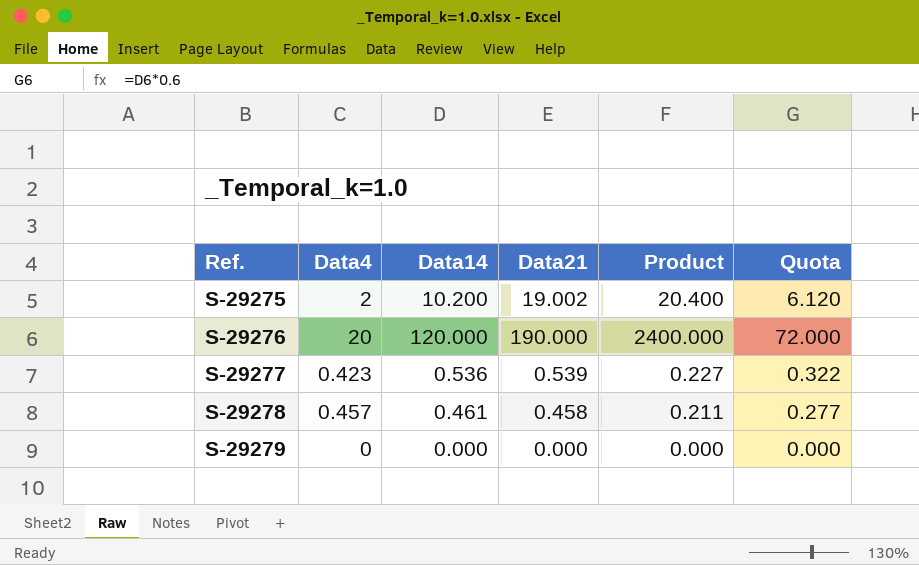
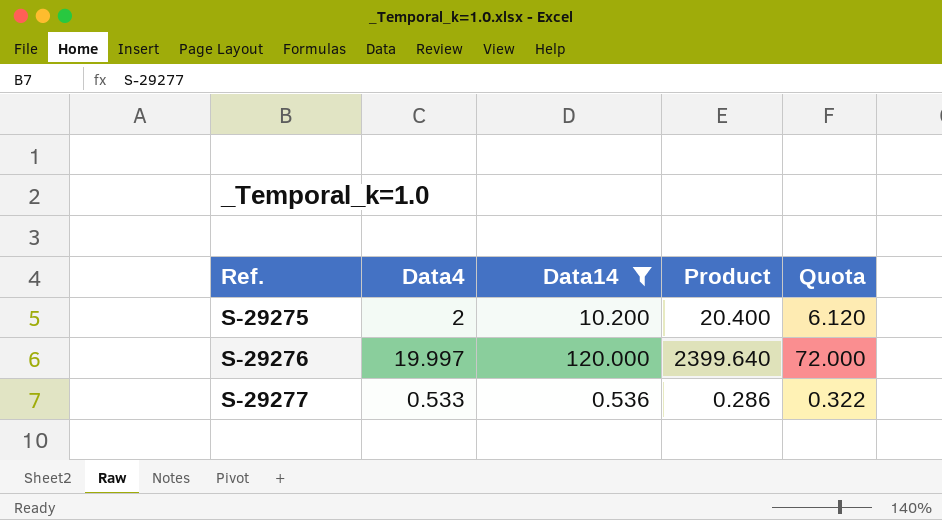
filter: none -> Data14 >= 0.536
column Data21 | position: 4 -> none
S-29276 | Data4: 20 -> 19.997
S-29276 | Product: 2400.000 -> 2399.640
S-29277 | Data4: 0.423 -> 0.533
S-29277 | Product: 0.227 -> 0.286

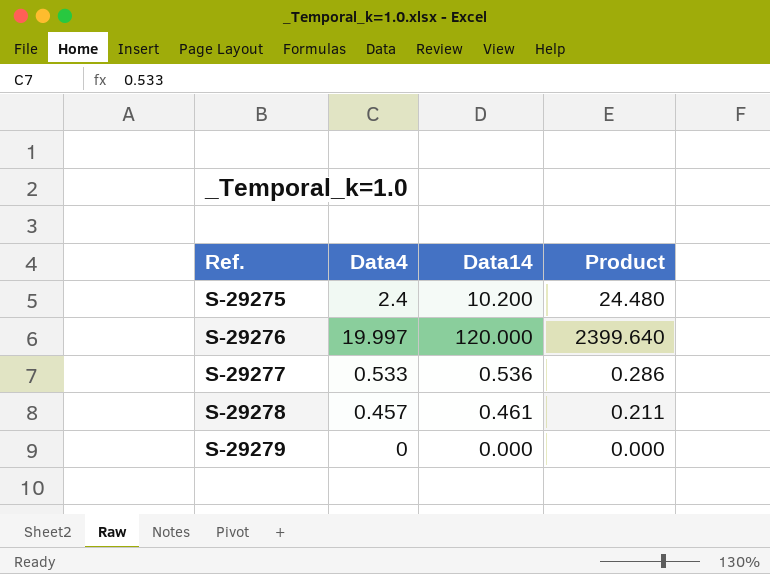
filter: Data14 >= 0.536 -> none
column Quota | formula: [Data14] * 0.6 -> none
S-29275 | Data4: 2 -> 2.4
S-29275 | Product: 20.400 -> 24.480

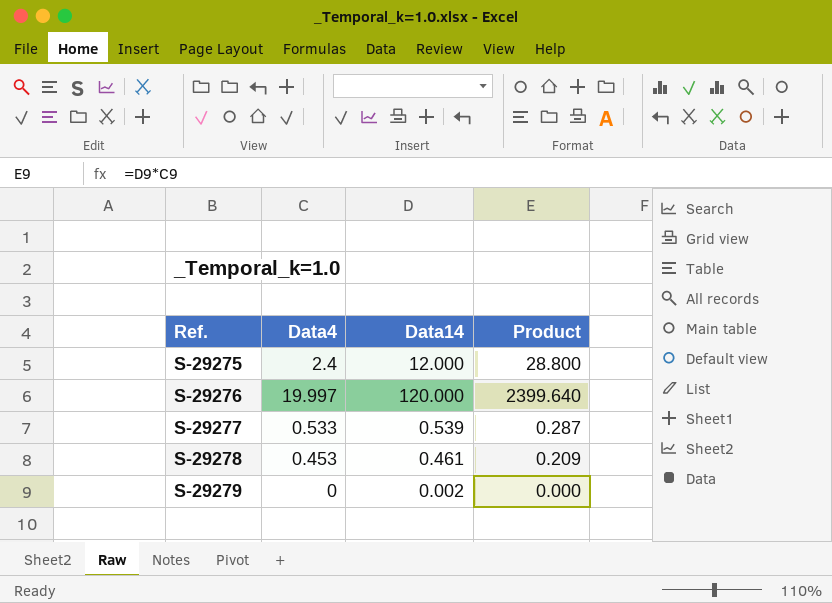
S-29275 | Data14: 10.200 -> 12.000
S-29275 | Product: 24.480 -> 28.800
S-29277 | Data14: 0.536 -> 0.539
S-29277 | Product: 0.286 -> 0.287
S-29278 | Data4: 0.457 -> 0.453
S-29278 | Product: 0.211 -> 0.209
S-29279 | Data14: 0.000 -> 0.002

